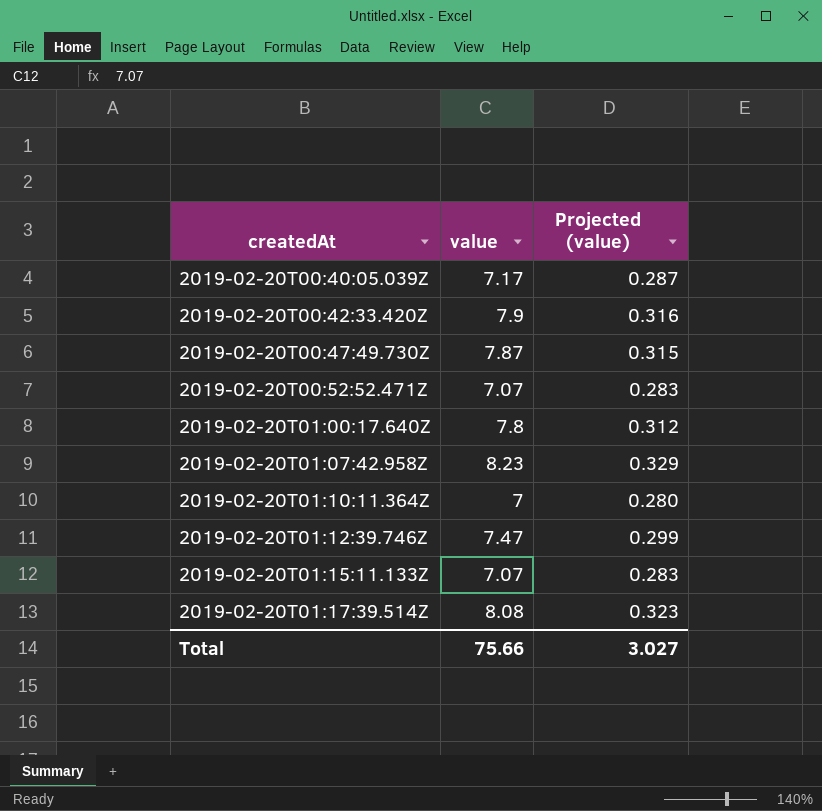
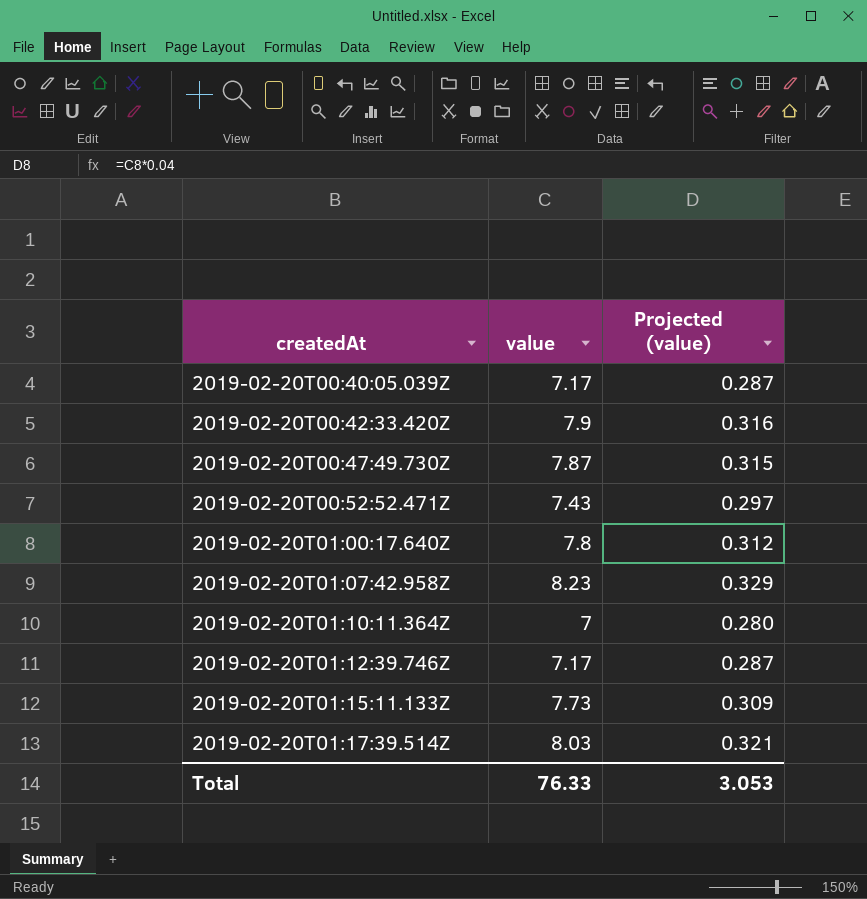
2019-02-20T00:52:52.471Z | value: 7.07 -> 7.43
2019-02-20T00:52:52.471Z | Projected (value): 0.283 -> 0.297
2019-02-20T01:12:39.746Z | value: 7.47 -> 7.17
2019-02-20T01:12:39.746Z | Projected (value): 0.299 -> 0.287
2019-02-20T01:15:11.133Z | value: 7.07 -> 7.73
2019-02-20T01:15:11.133Z | Projected (value): 0.283 -> 0.309
2019-02-20T01:17:39.514Z | value: 8.08 -> 8.03
2019-02-20T01:17:39.514Z | Projected (value): 0.323 -> 0.321
Total | value: 75.66 -> 76.33
Total | Projected (value): 3.027 -> 3.053

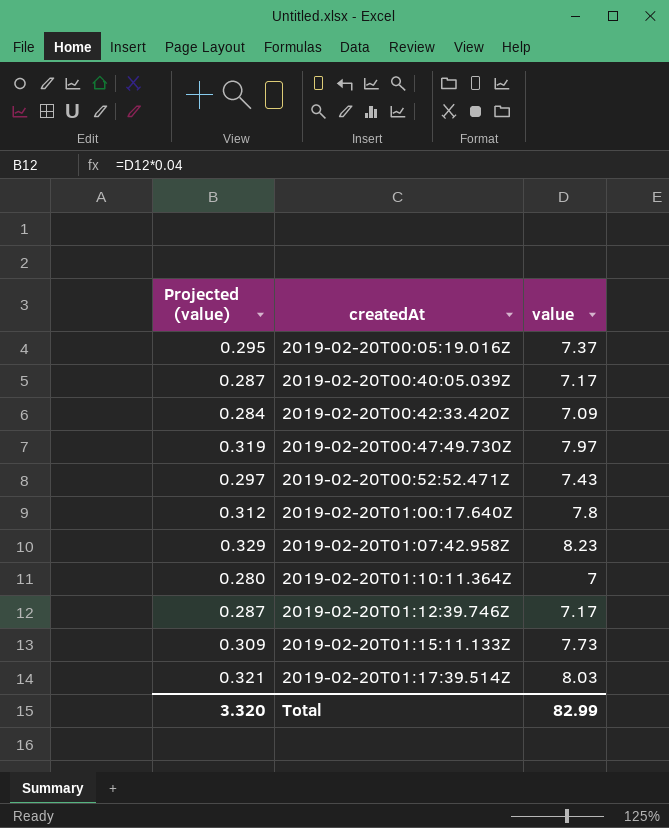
column Projected (value) | position: 3 -> 1
row 2019-02-20T00:05:19.016Z: none -> 0.295 | 7.37
2019-02-20T00:42:33.420Z | Projected (value): 0.316 -> 0.284
2019-02-20T00:42:33.420Z | value: 7.9 -> 7.09
2019-02-20T00:47:49.730Z | Projected (value): 0.315 -> 0.319
2019-02-20T00:47:49.730Z | value: 7.87 -> 7.97
Total | Projected (value): 3.053 -> 3.320
Total | value: 76.33 -> 82.99

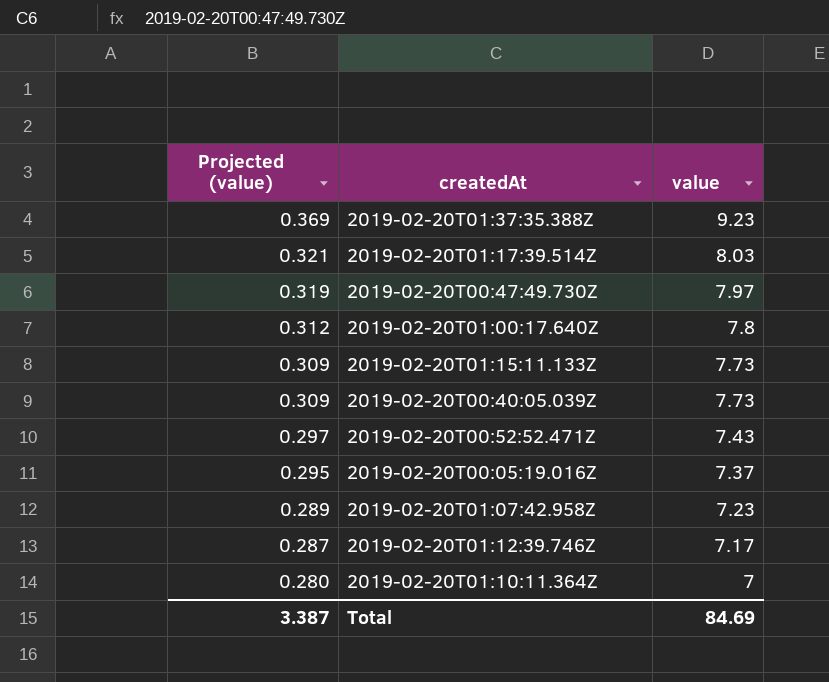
row order: createdAt ascending -> Projected (value) descending
row 2019-02-20T00:42:33.420Z: 0.284 | 7.09 -> none
row 2019-02-20T01:37:35.388Z: none -> 0.369 | 9.23
2019-02-20T00:40:05.039Z | Projected (value): 0.287 -> 0.309
2019-02-20T00:40:05.039Z | value: 7.17 -> 7.73
2019-02-20T01:07:42.958Z | Projected (value): 0.329 -> 0.289
2019-02-20T01:07:42.958Z | value: 8.23 -> 7.23
Total | Projected (value): 3.320 -> 3.387
Total | value: 82.99 -> 84.69

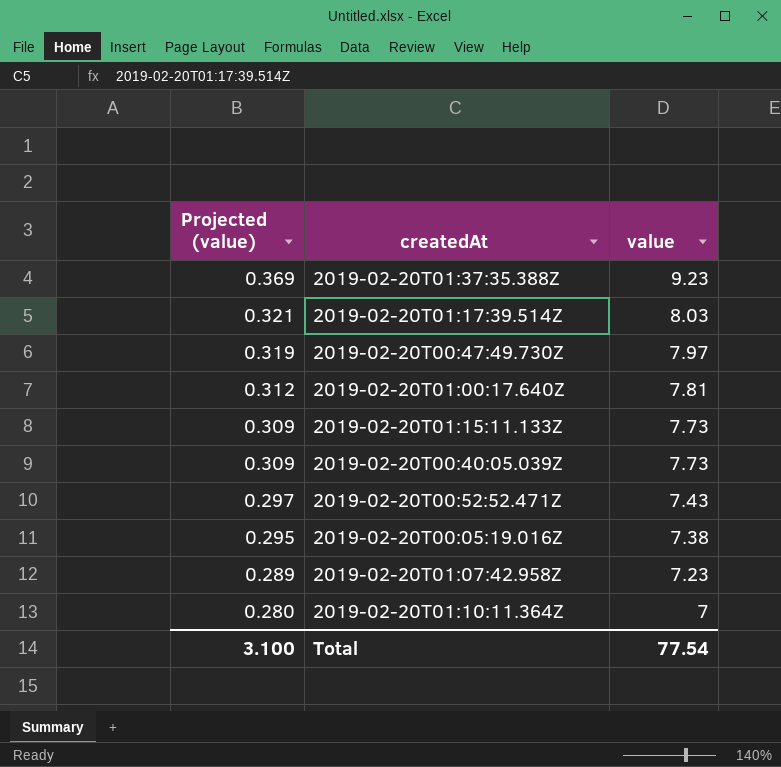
row 2019-02-20T01:12:39.746Z: 0.287 | 7.17 -> none
2019-02-20T01:00:17.640Z | value: 7.8 -> 7.81
2019-02-20T00:05:19.016Z | value: 7.37 -> 7.38
Total | Projected (value): 3.387 -> 3.100
Total | value: 84.69 -> 77.54

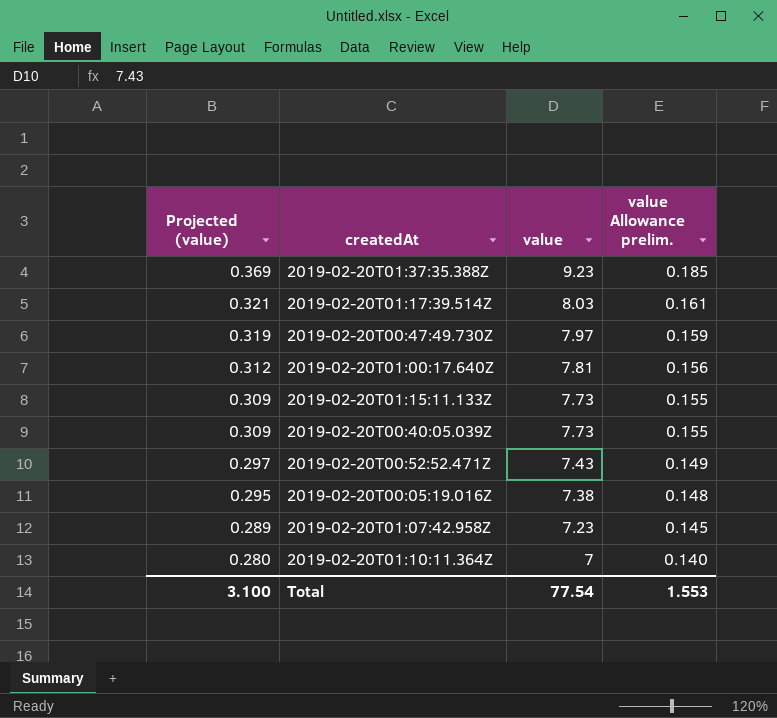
column value Allowance prelim. | formula: none -> [value] * 0.02

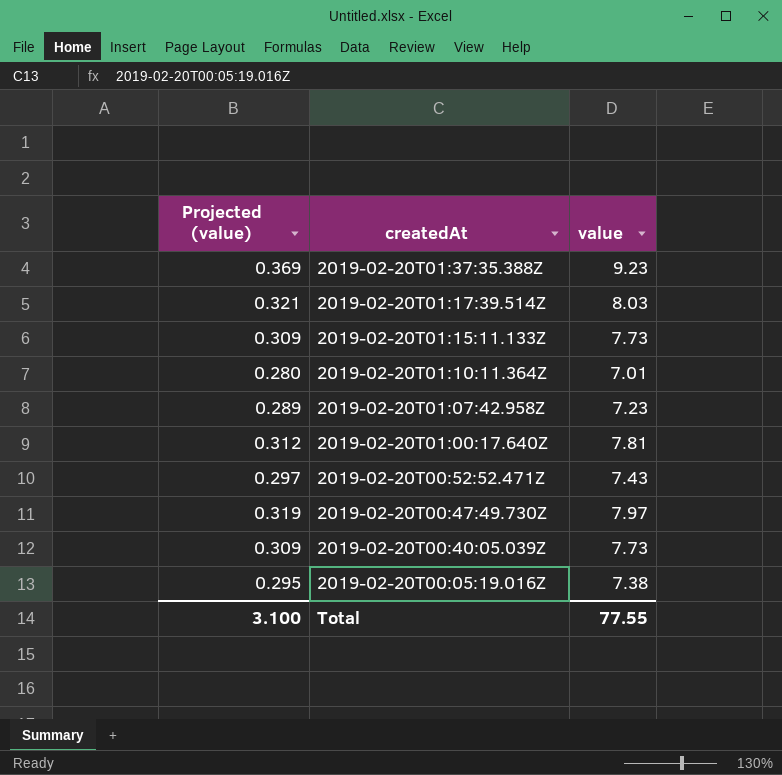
row order: Projected (value) descending -> createdAt descending
column value Allowance prelim. | formula: [value] * 0.02 -> none
2019-02-20T01:10:11.364Z | value: 7 -> 7.01
Total | value: 77.54 -> 77.55

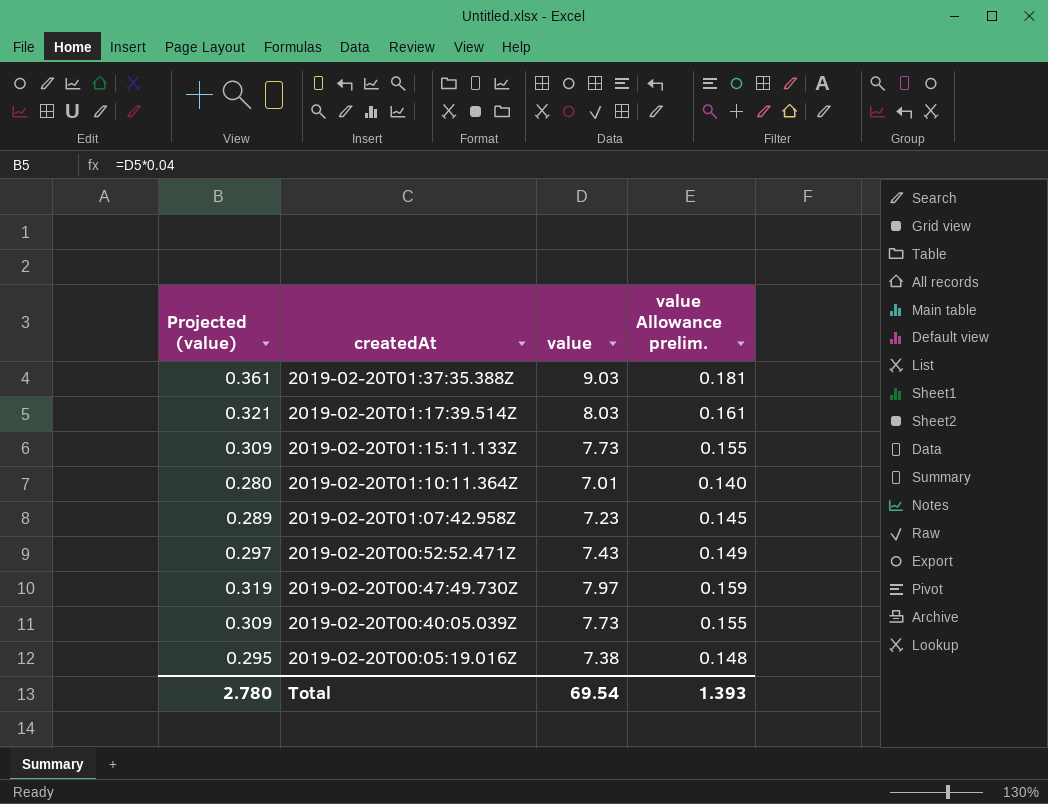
column value Allowance prelim. | formula: none -> [value] * 0.02
row 2019-02-20T01:00:17.640Z: 0.312 | 7.81 -> none
2019-02-20T01:37:35.388Z | Projected (value): 0.369 -> 0.361
2019-02-20T01:37:35.388Z | value: 9.23 -> 9.03
Total | Projected (value): 3.100 -> 2.780
Total | value: 77.55 -> 69.54

